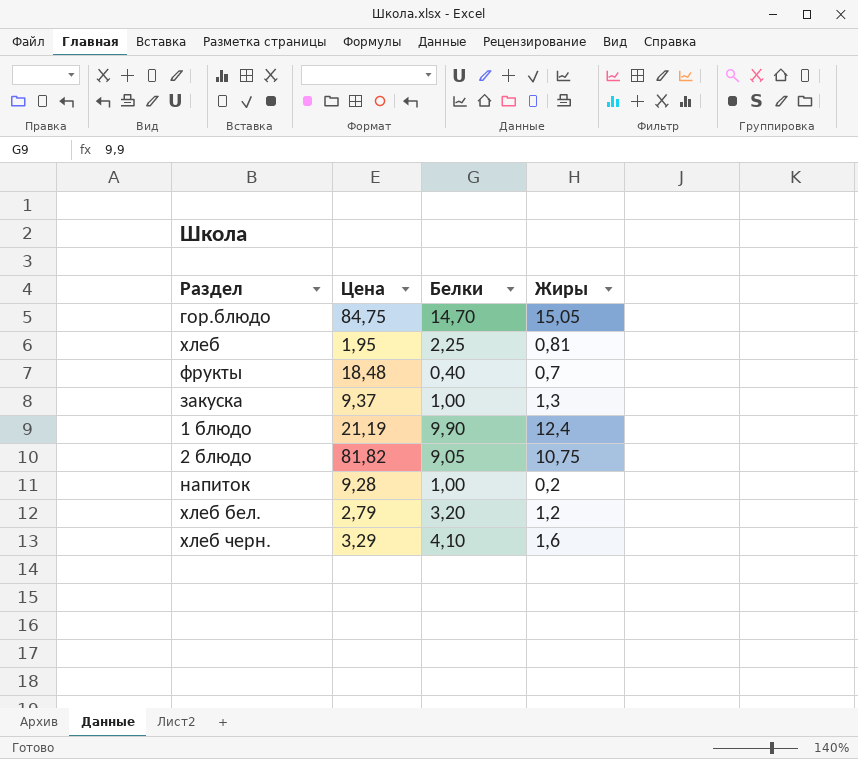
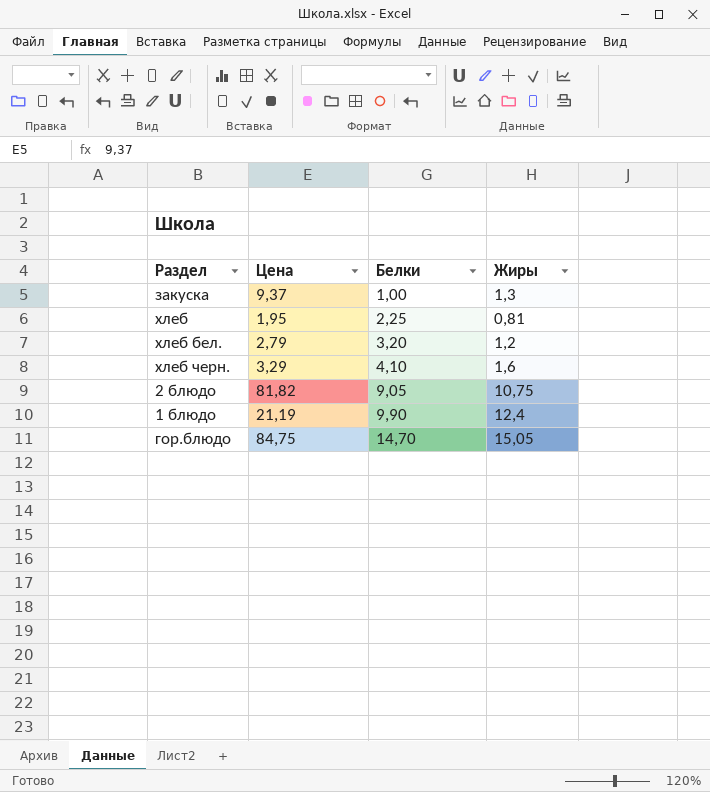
row order: none -> Белки ascending
row фрукты: 18,48 | 0,40 | 0,7 -> none
row напиток: 9,28 | 1,00 | 0,2 -> none

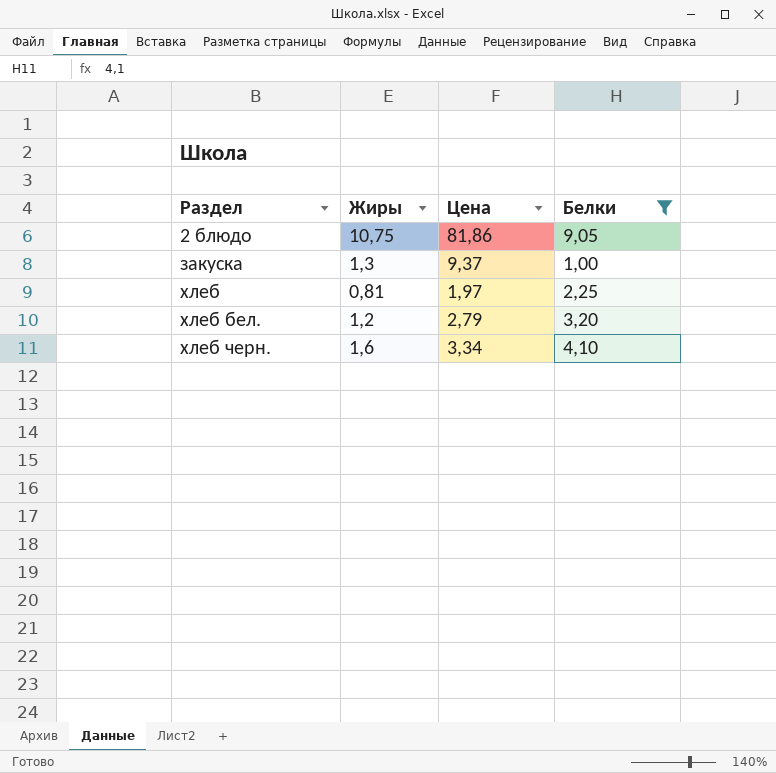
filter: none -> Белки <= 9,05
row order: Белки ascending -> Раздел ascending
column Жиры | position: 4 -> 2
2 блюдо | Цена: 81,82 -> 81,86
хлеб | Цена: 1,95 -> 1,97
хлеб черн. | Цена: 3,29 -> 3,34

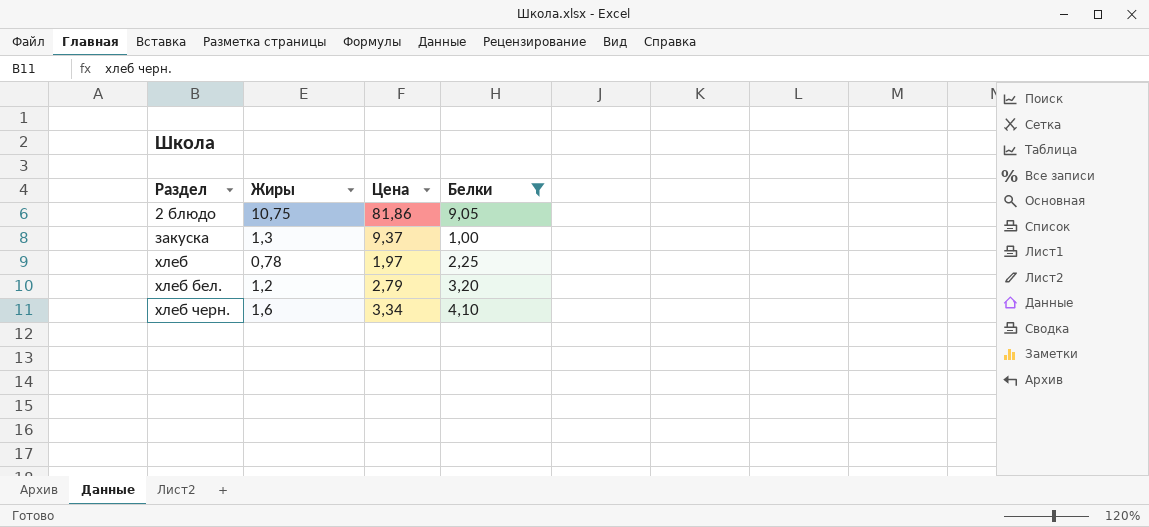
хлеб | Жиры: 0,81 -> 0,78

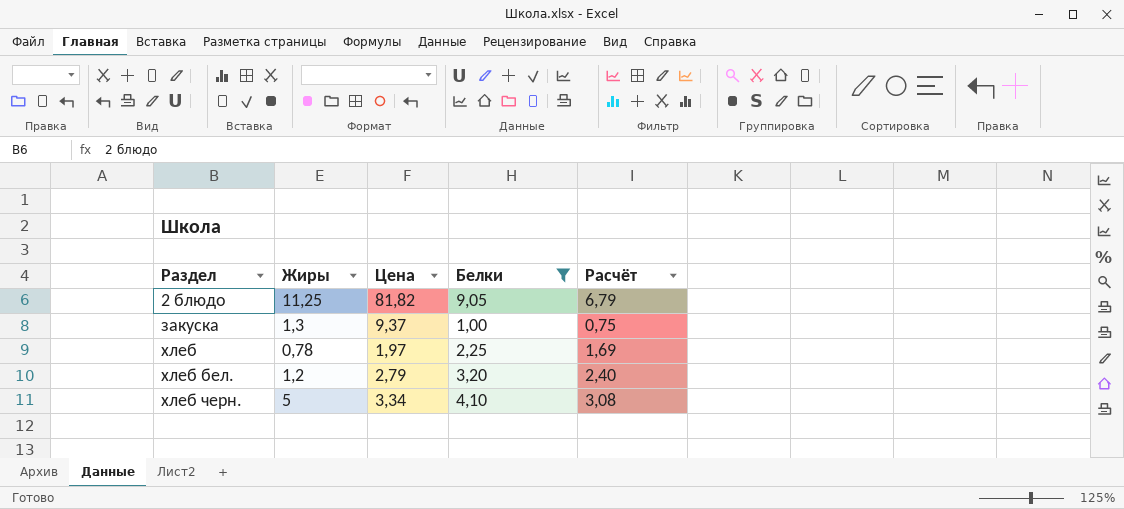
column Расчёт | formula: none -> [Белки] * 0,75
2 блюдо | Жиры: 10,75 -> 11,25
2 блюдо | Цена: 81,86 -> 81,82
хлеб черн. | Жиры: 1,6 -> 5

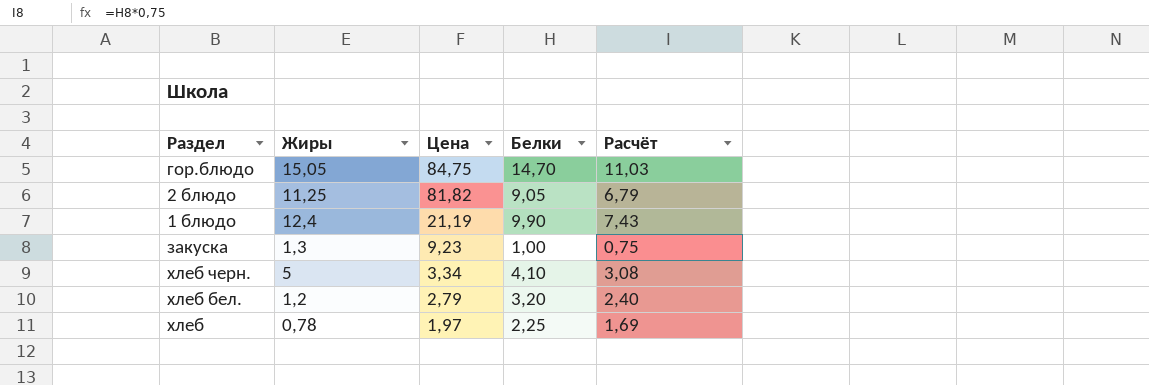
filter: Белки <= 9,05 -> none
row order: Раздел ascending -> Цена descending
закуска | Цена: 9,37 -> 9,23

